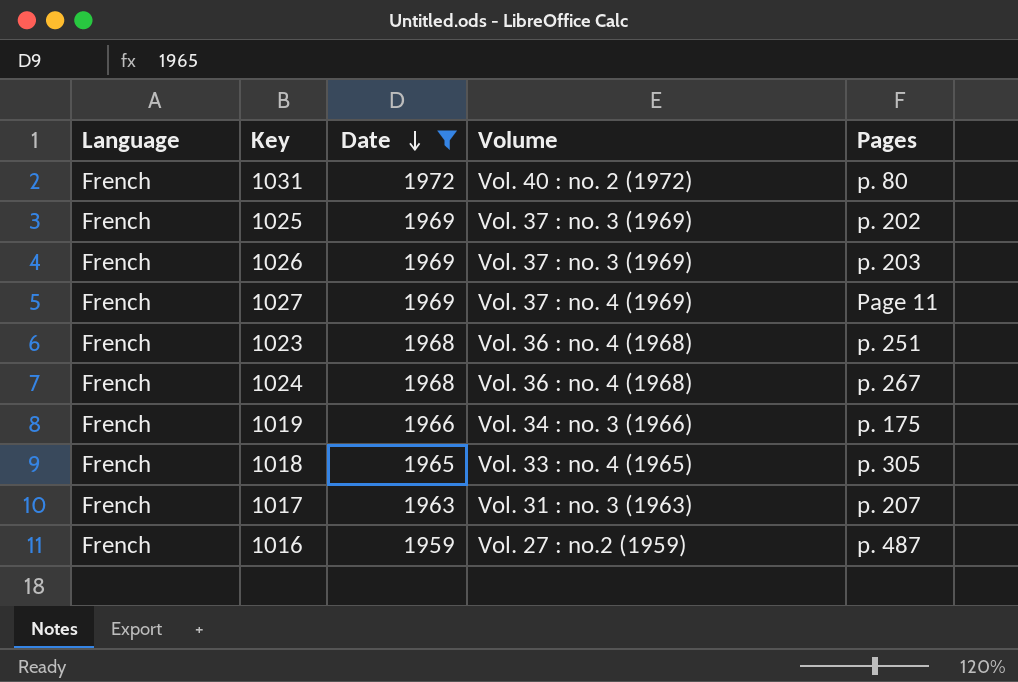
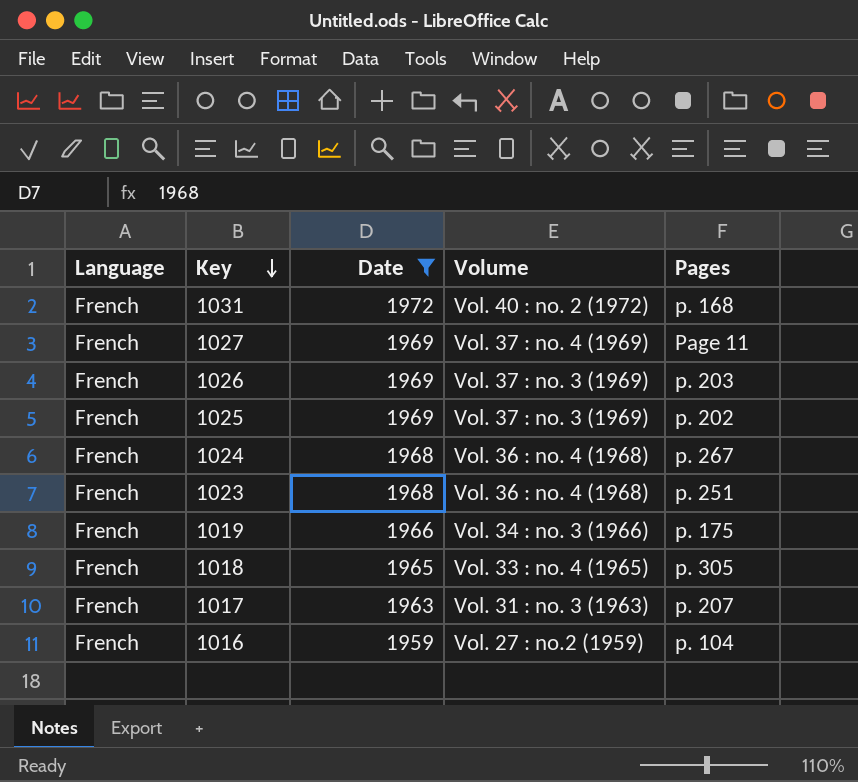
row order: Date descending -> Key descending
1031 | Pages: p. 80 -> p. 168
1016 | Pages: p. 487 -> p. 104

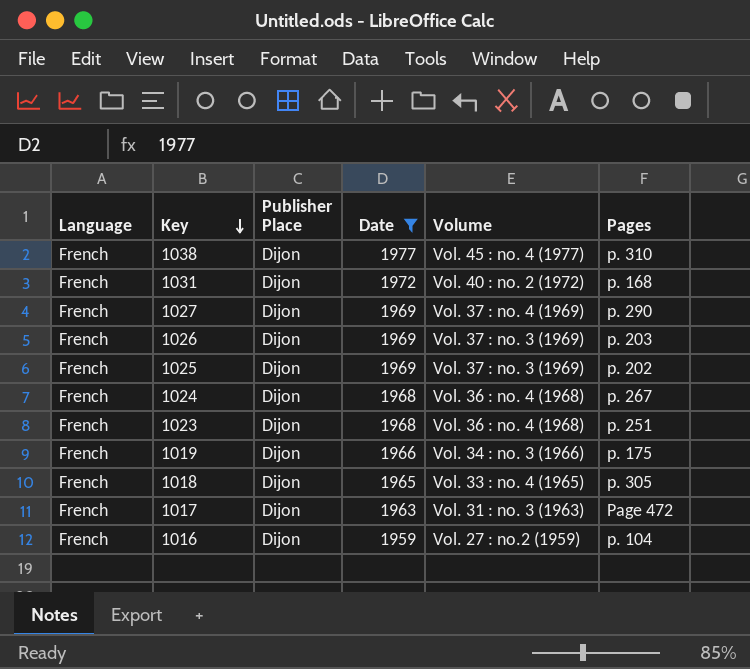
column Publisher Place | position: none -> 3
row 1038: none -> French | Dijon | 1977 | Vol. 45 : no. 4 (1977) | p. 310
1027 | Pages: Page 11 -> p. 290
1017 | Pages: p. 207 -> Page 472

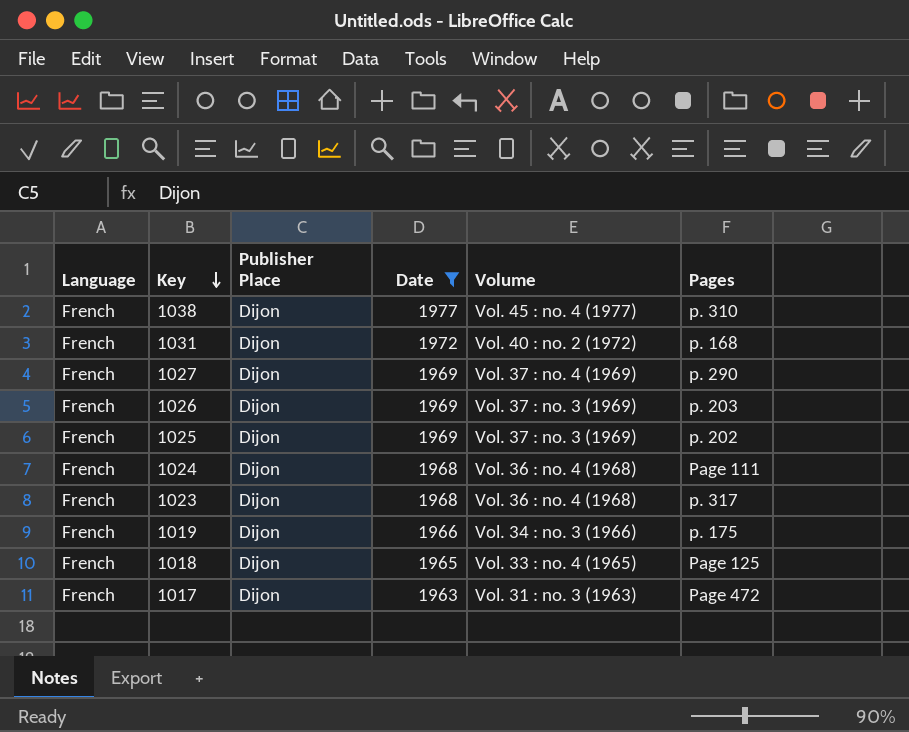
row 1016: French | Dijon | 1959 | Vol. 27 : no.2 (1959) | p. 104 -> none
1024 | Pages: p. 267 -> Page 111
1023 | Pages: p. 251 -> p. 317
1018 | Pages: p. 305 -> Page 125

